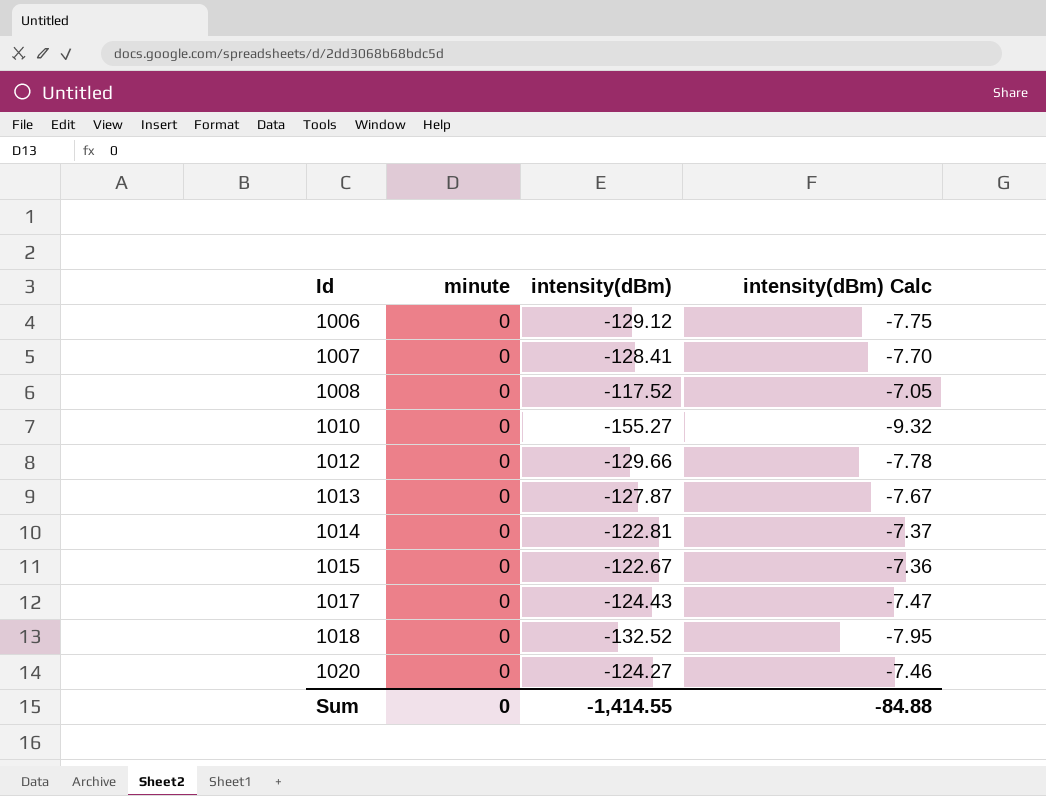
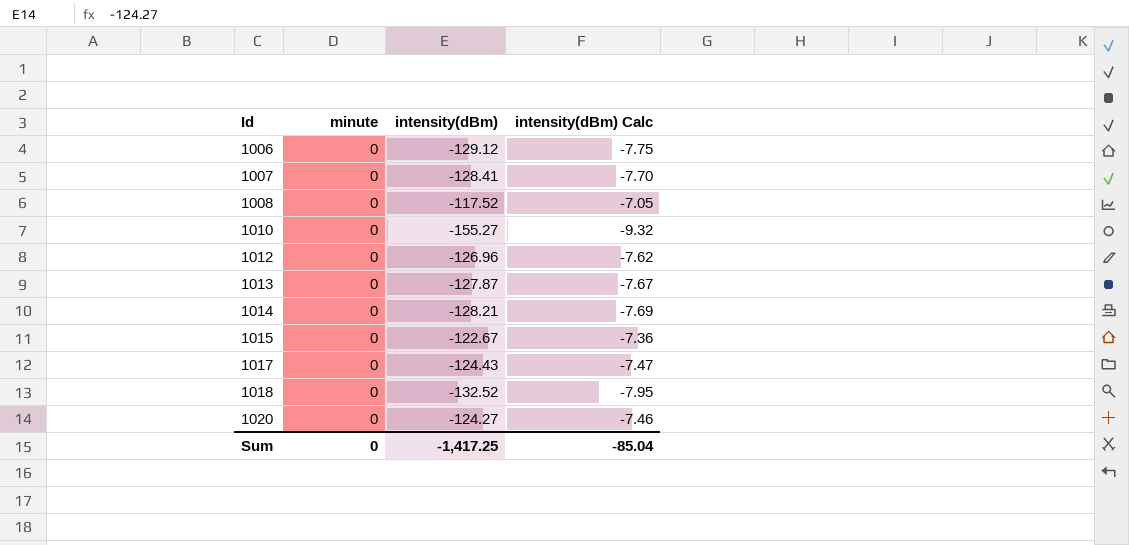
1012 | intensity(dBm): -129.66 -> -126.96
1012 | intensity(dBm) Calc: -7.78 -> -7.62
1014 | intensity(dBm): -122.81 -> -128.21
1014 | intensity(dBm) Calc: -7.37 -> -7.69
Sum | intensity(dBm): -1,414.55 -> -1,417.25
Sum | intensity(dBm) Calc: -84.88 -> -85.04

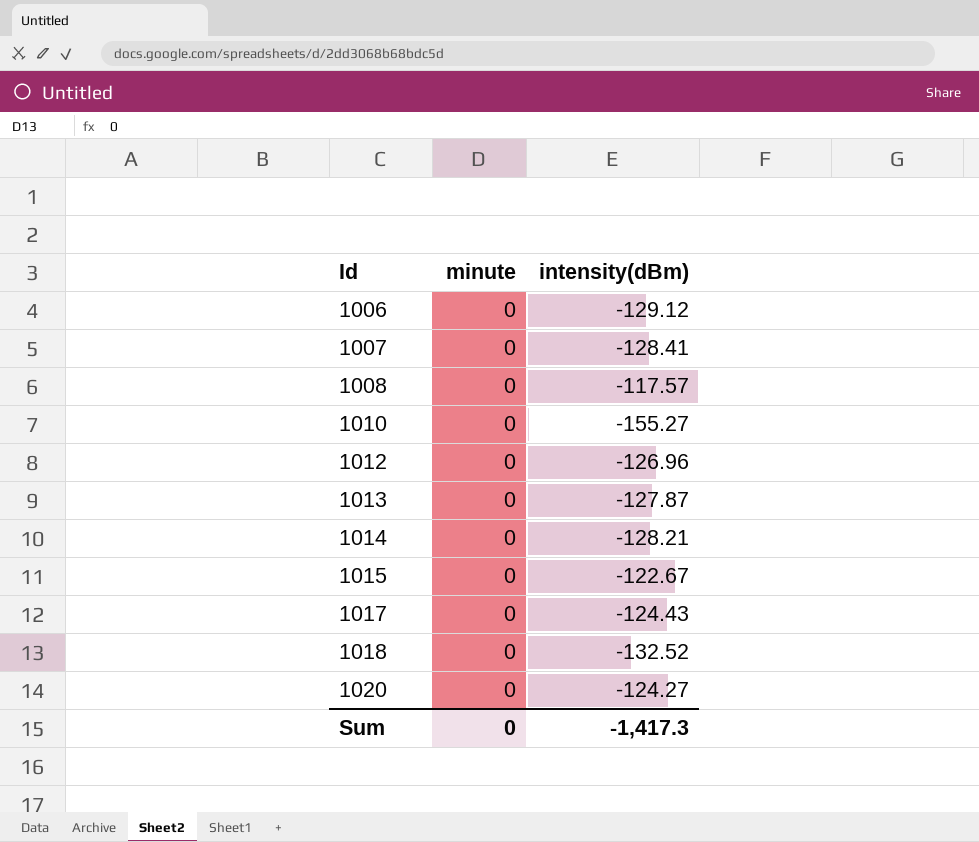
column intensity(dBm) Calc | formula: [intensity(dBm)] * 0.06 -> none
1008 | intensity(dBm): -117.52 -> -117.57
Sum | intensity(dBm): -1,417.25 -> -1,417.3

